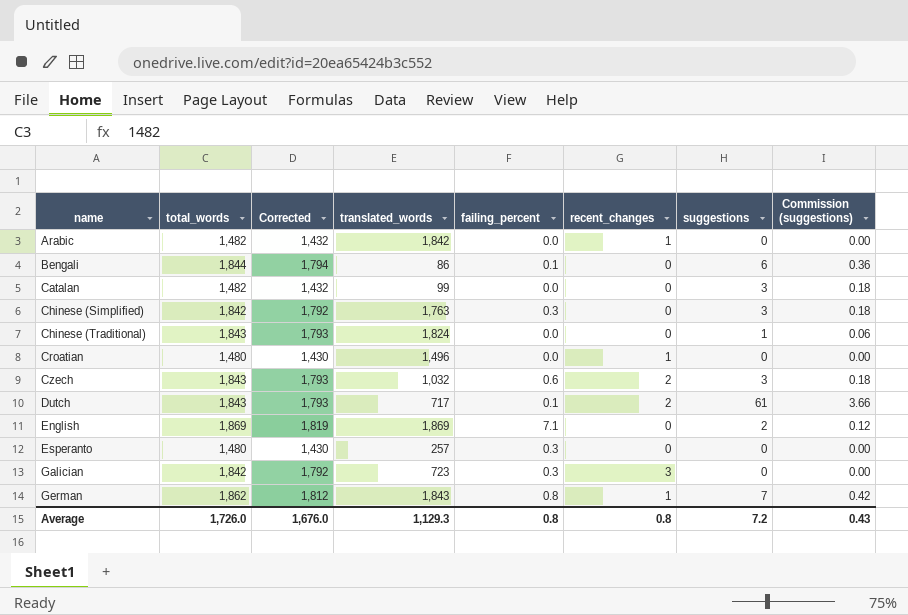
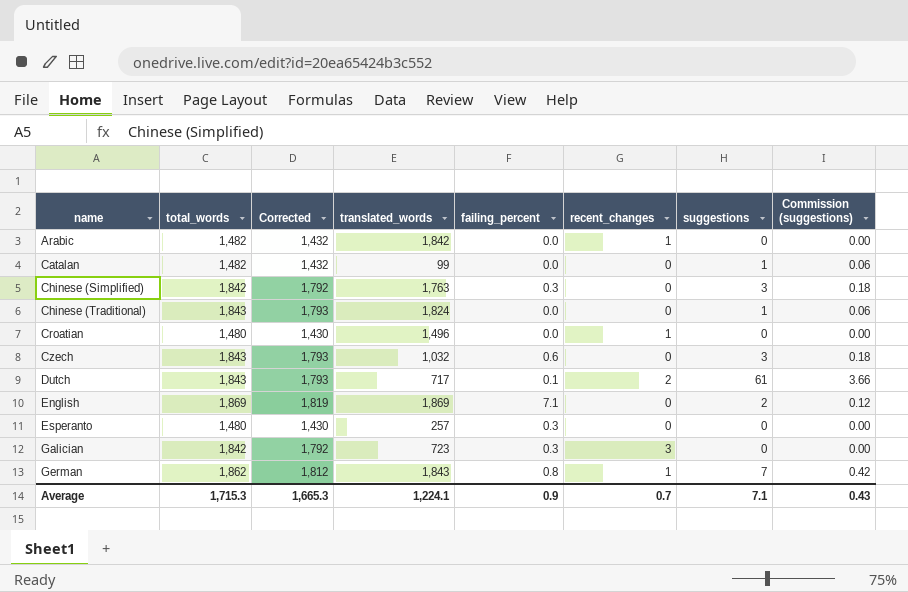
row Bengali: 1,844 | 1,794 | 86 | 0.1 | 0 | 6 | 0.36 -> none
Catalan | suggestions: 3 -> 1
Catalan | Commission (suggestions): 0.18 -> 0.06
Czech | recent_changes: 2 -> 0
Average | total_words: 1,726.0 -> 1,715.3
Average | Corrected: 1,676.0 -> 1,665.3
Average | translated_words: 1,129.3 -> 1,224.1
Average | failing_percent: 0.8 -> 0.9
Average | recent_changes: 0.8 -> 0.7
Average | suggestions: 7.2 -> 7.1

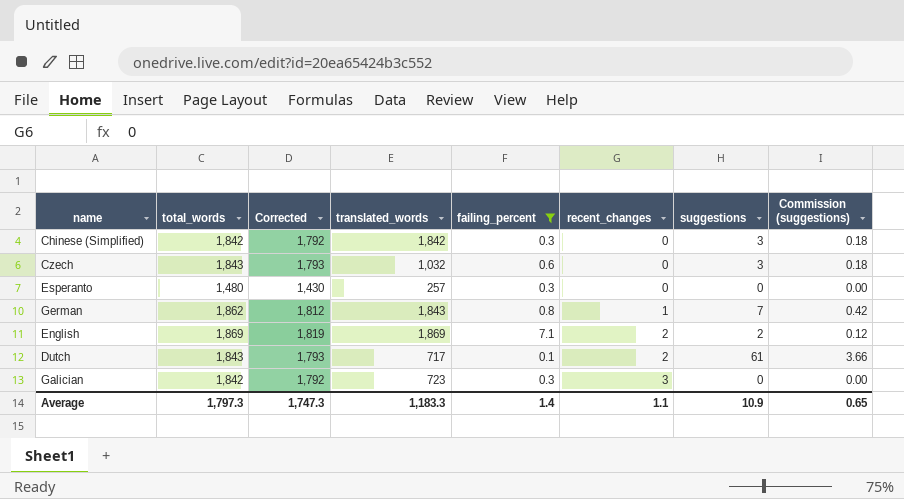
filter: none -> failing_percent != 0.0
row order: name ascending -> recent_changes ascending
Chinese (Simplified) | translated_words: 1,763 -> 1,842
English | recent_changes: 0 -> 2
Average | total_words: 1,715.3 -> 1,797.3
Average | Corrected: 1,665.3 -> 1,747.3
Average | translated_words: 1,224.1 -> 1,183.3
Average | failing_percent: 0.9 -> 1.4
Average | recent_changes: 0.7 -> 1.1
Average | suggestions: 7.1 -> 10.9
Average | Commission (suggestions): 0.43 -> 0.65

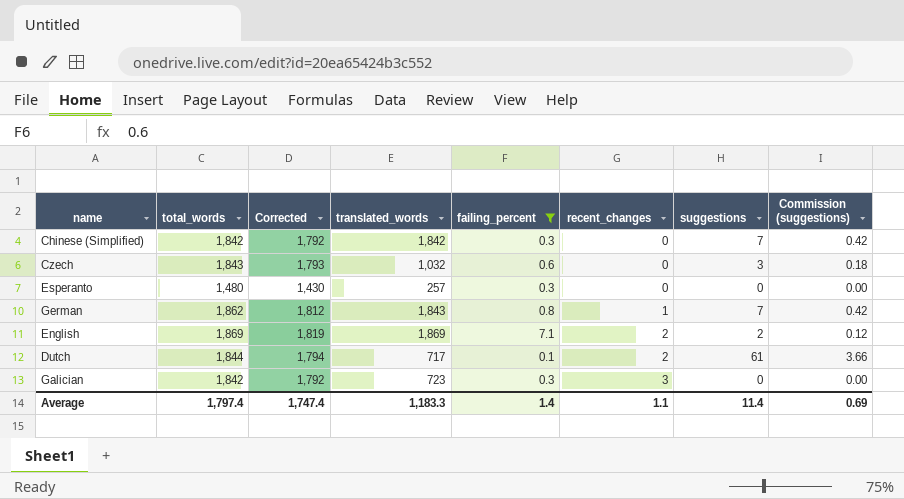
Chinese (Simplified) | suggestions: 3 -> 7
Chinese (Simplified) | Commission (suggestions): 0.18 -> 0.42
Dutch | total_words: 1,843 -> 1,844
Dutch | Corrected: 1,793 -> 1,794
Average | total_words: 1,797.3 -> 1,797.4
Average | Corrected: 1,747.3 -> 1,747.4
Average | suggestions: 10.9 -> 11.4
Average | Commission (suggestions): 0.65 -> 0.69

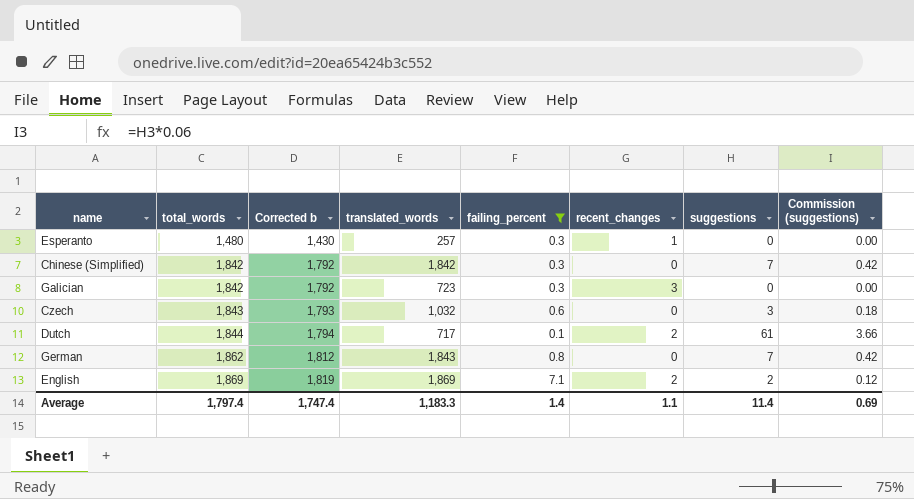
row order: recent_changes ascending -> total_words ascending
column name: Corrected -> Corrected b
Esperanto | recent_changes: 0 -> 1
German | recent_changes: 1 -> 0

